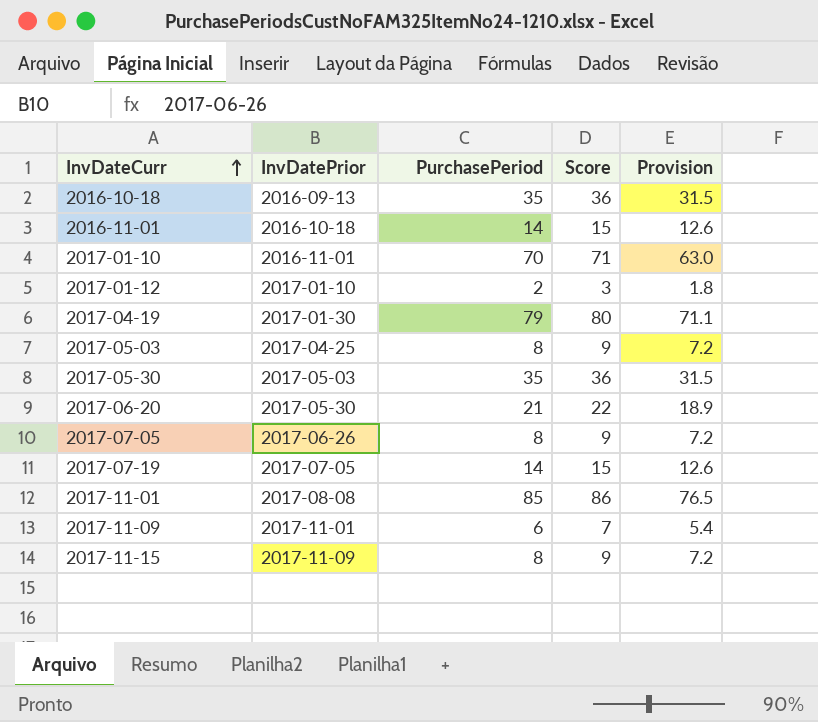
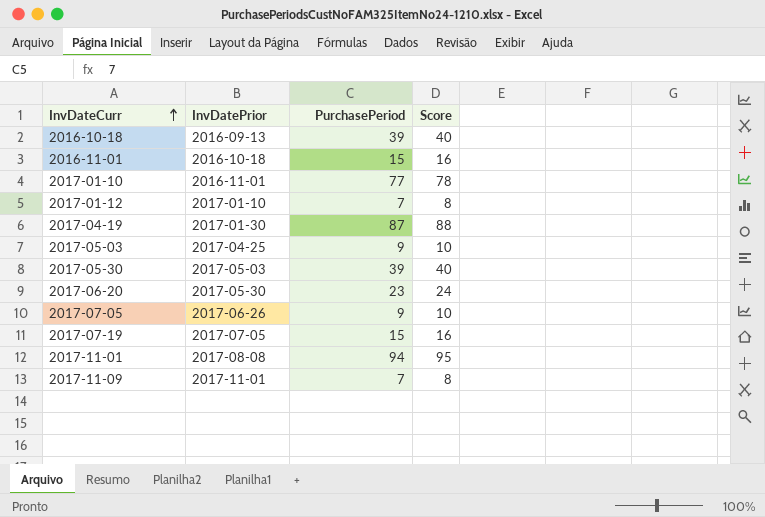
column Provision | formula: [PurchasePeriod] * 0.9 -> none
row 2017-11-15: 2017-11-09 | 8 | 9 | 7.2 -> none
2016-10-18 | PurchasePeriod: 35 -> 39
2016-10-18 | Score: 36 -> 40
2016-11-01 | PurchasePeriod: 14 -> 15
2016-11-01 | Score: 15 -> 16
2017-01-10 | PurchasePeriod: 70 -> 77
2017-01-10 | Score: 71 -> 78
2017-01-12 | PurchasePeriod: 2 -> 7
2017-01-12 | Score: 3 -> 8
2017-04-19 | PurchasePeriod: 79 -> 87
2017-04-19 | Score: 80 -> 88
2017-05-03 | PurchasePeriod: 8 -> 9
2017-05-03 | Score: 9 -> 10
2017-05-30 | PurchasePeriod: 35 -> 39
2017-05-30 | Score: 36 -> 40
2017-06-20 | PurchasePeriod: 21 -> 23
2017-06-20 | Score: 22 -> 24
2017-07-05 | PurchasePeriod: 8 -> 9
2017-07-05 | Score: 9 -> 10
2017-07-19 | PurchasePeriod: 14 -> 15
2017-07-19 | Score: 15 -> 16
2017-11-01 | PurchasePeriod: 85 -> 94
2017-11-01 | Score: 86 -> 95
2017-11-09 | PurchasePeriod: 6 -> 7
2017-11-09 | Score: 7 -> 8

